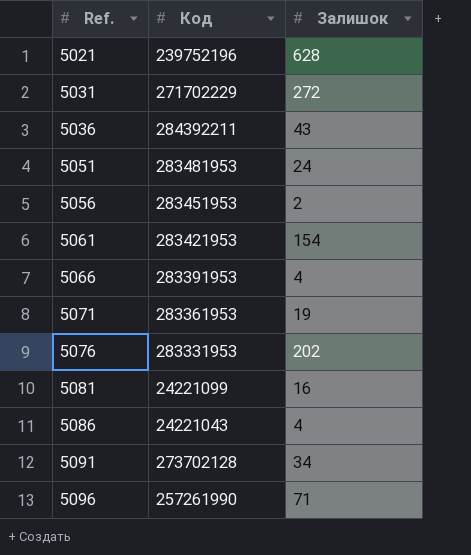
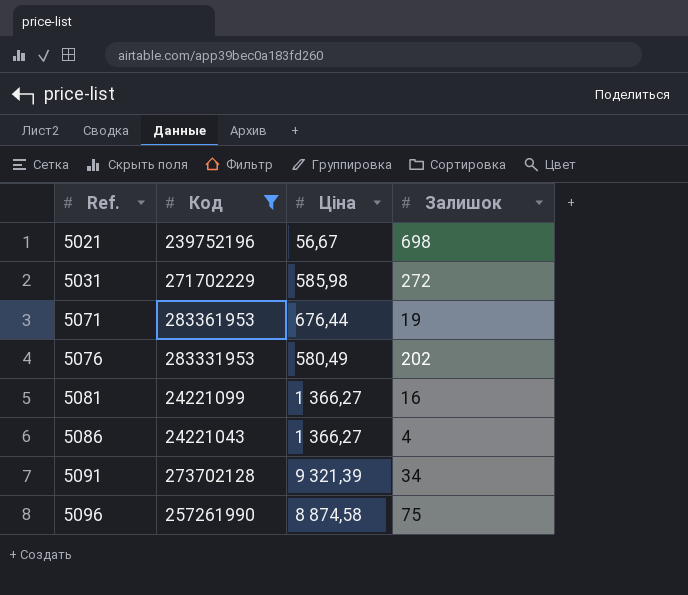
filter: none -> Код <= 283361953
column Ціна | position: none -> 3
5021 | Залишок: 628 -> 698
5096 | Залишок: 71 -> 75

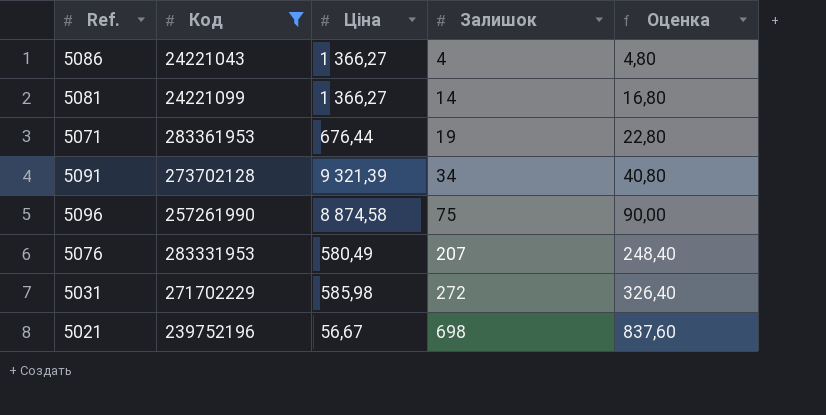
row order: Ref. ascending -> Залишок ascending
column Оценка | formula: none -> [Залишок] * 1,2
5081 | Залишок: 16 -> 14
5076 | Залишок: 202 -> 207

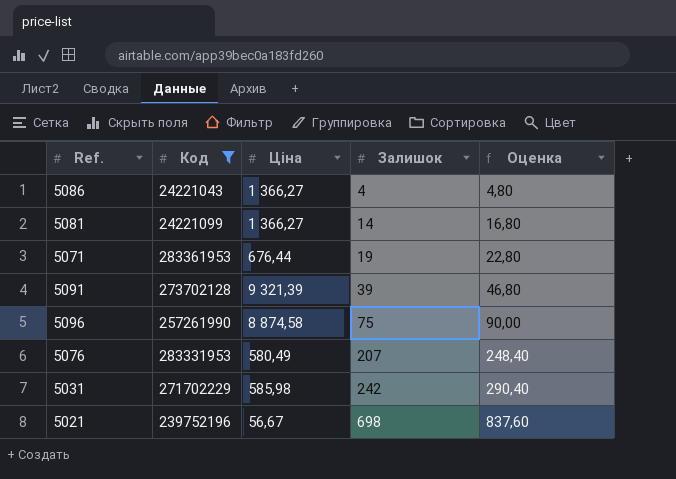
5091 | Залишок: 34 -> 39
5091 | Оценка: 40,80 -> 46,80
5031 | Залишок: 272 -> 242
5031 | Оценка: 326,40 -> 290,40

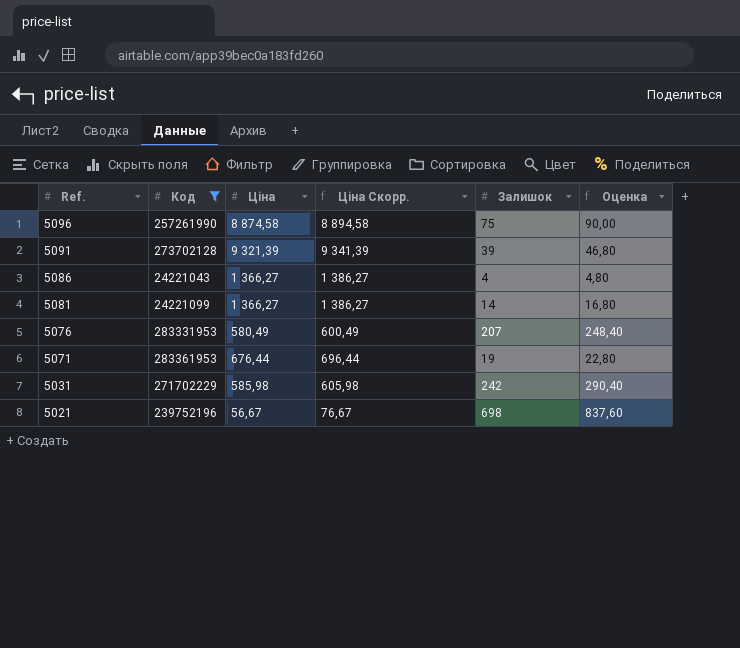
row order: Залишок ascending -> Ref. descending
column Ціна Скорр. | formula: none -> [Ціна] + 20

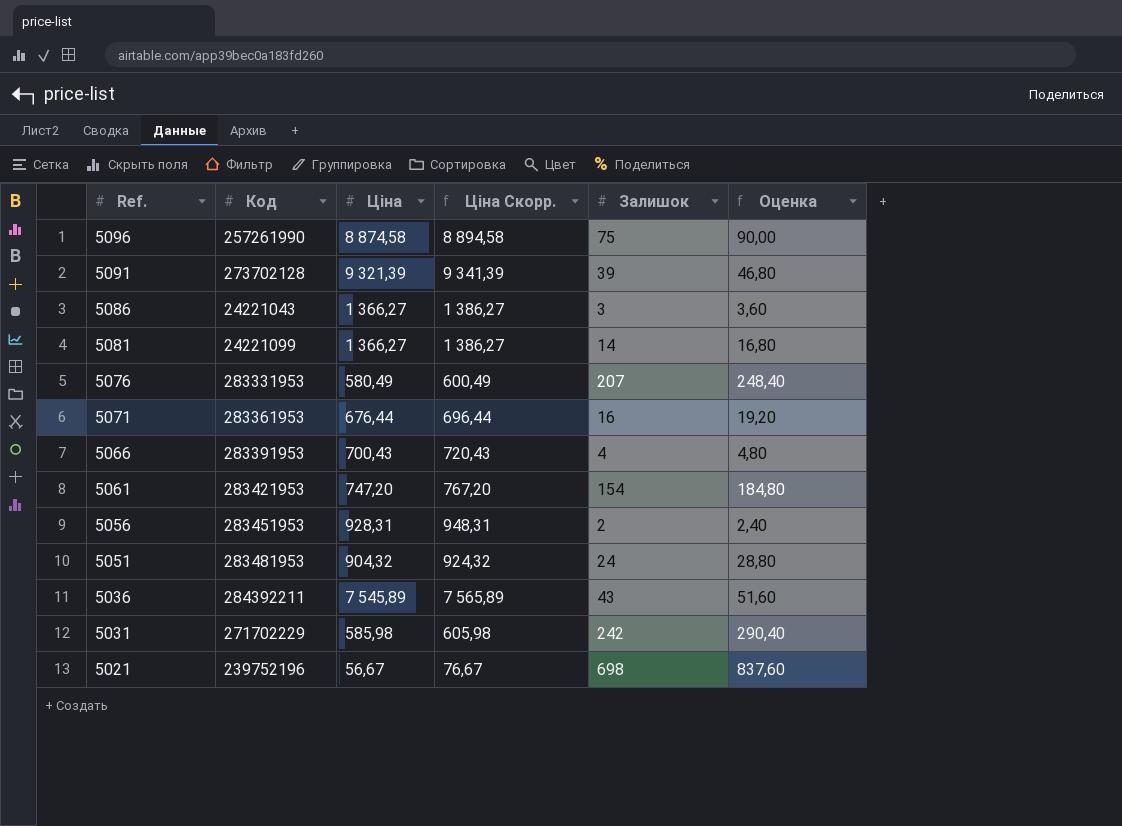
filter: Код <= 283361953 -> none
5086 | Залишок: 4 -> 3
5086 | Оценка: 4,80 -> 3,60
5071 | Залишок: 19 -> 16
5071 | Оценка: 22,80 -> 19,20

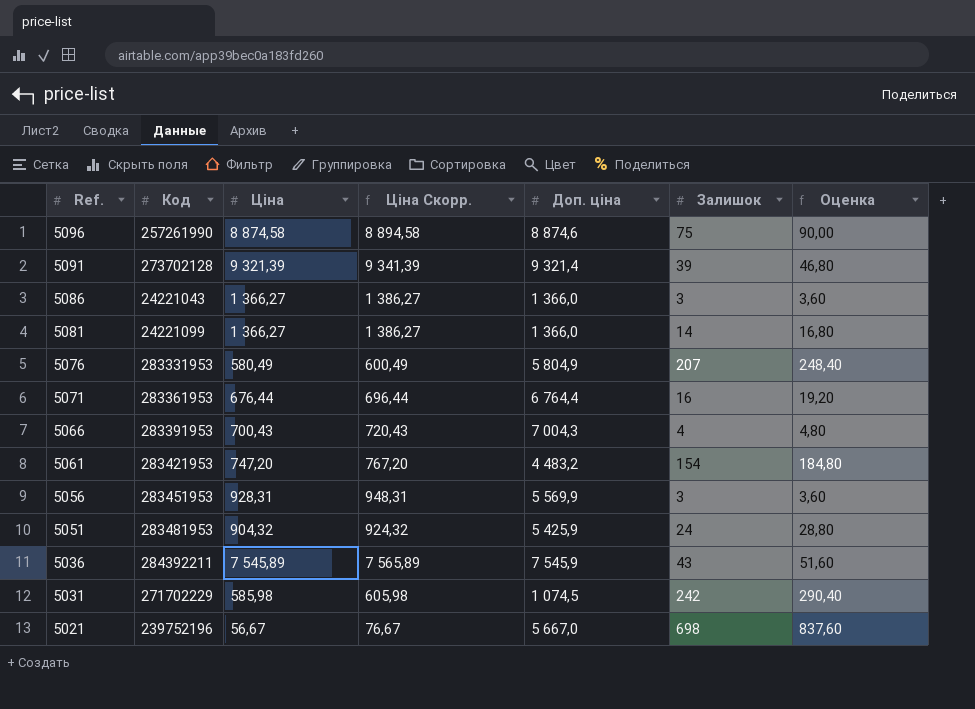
column Доп. ціна | position: none -> 5
5056 | Залишок: 2 -> 3
5056 | Оценка: 2,40 -> 3,60

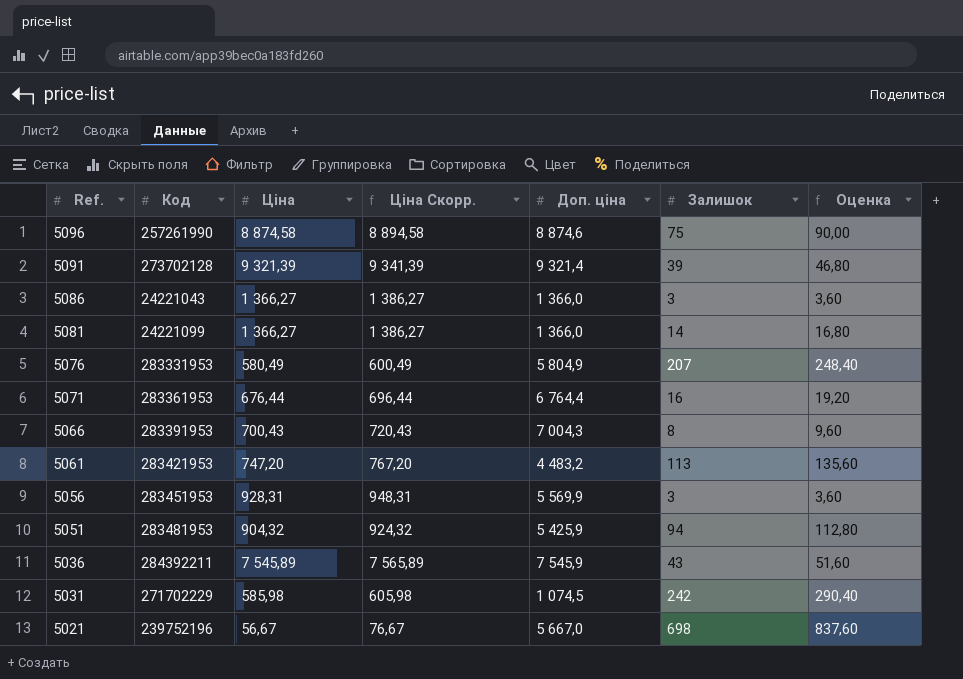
5066 | Залишок: 4 -> 8
5066 | Оценка: 4,80 -> 9,60
5061 | Залишок: 154 -> 113
5061 | Оценка: 184,80 -> 135,60
5051 | Залишок: 24 -> 94
5051 | Оценка: 28,80 -> 112,80

